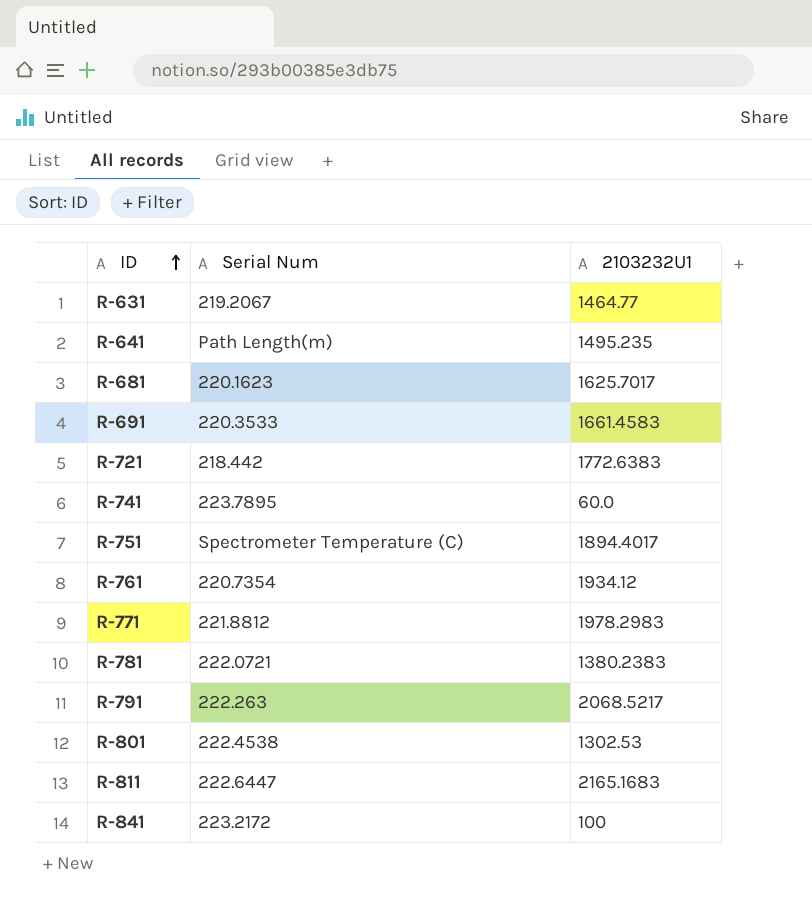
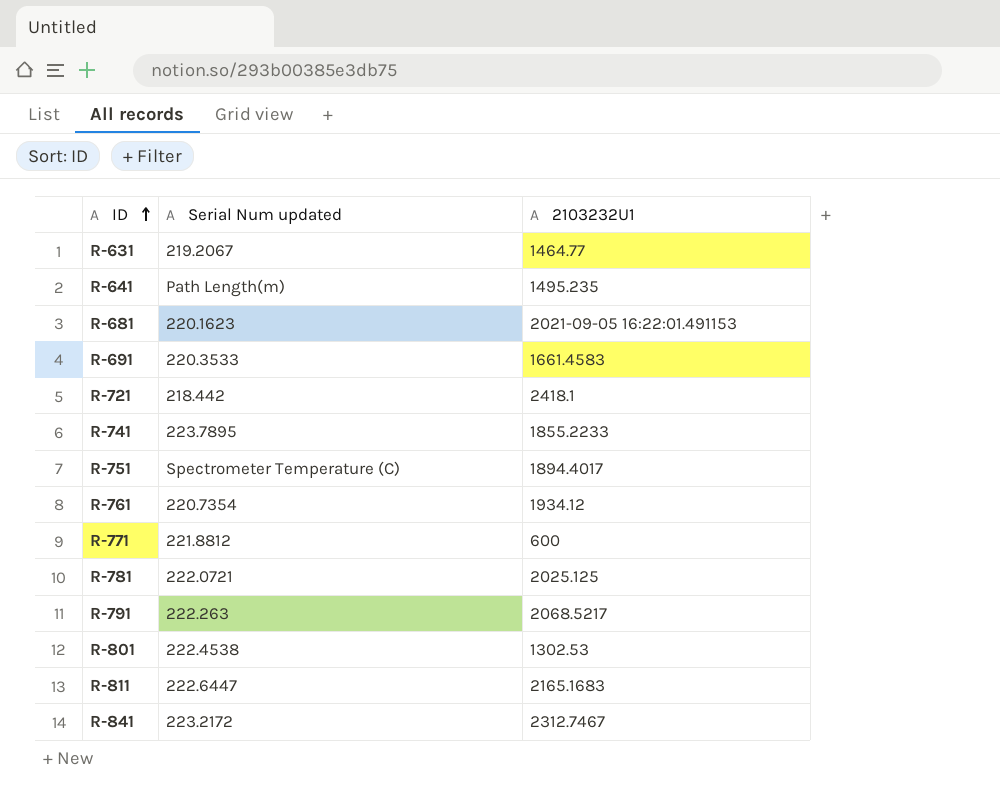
column name: Serial Num -> Serial Num updated
R-681 | 2103232U1: 1625.7017 -> 2021-09-05 16:22:01.491153
R-721 | 2103232U1: 1772.6383 -> 2418.1
R-741 | 2103232U1: 60.0 -> 1855.2233
R-771 | 2103232U1: 1978.2983 -> 600
R-781 | 2103232U1: 1380.2383 -> 2025.125
R-841 | 2103232U1: 100 -> 2312.7467

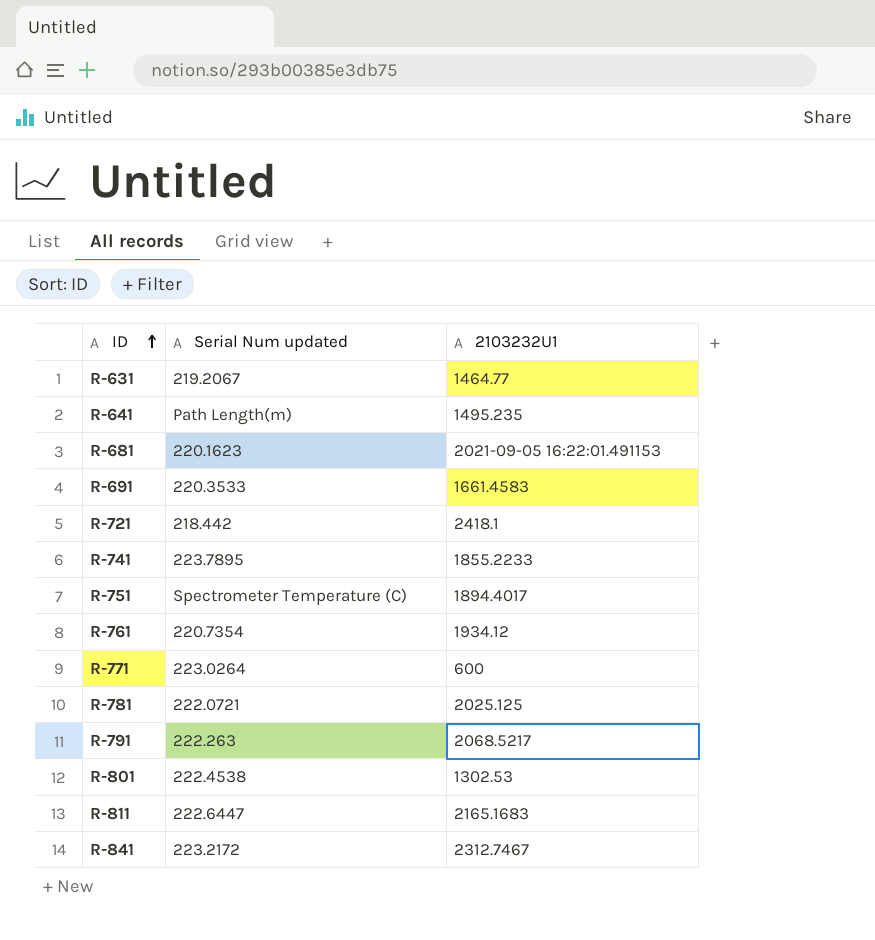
R-771 | Serial Num updated: 221.8812 -> 223.0264

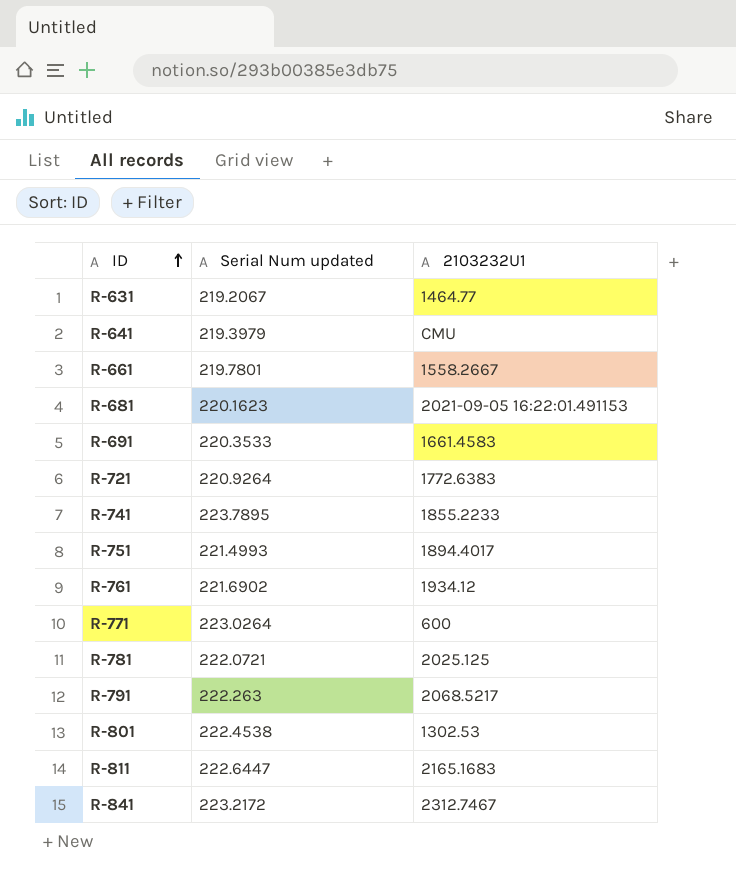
R-641 | Serial Num updated: Path Length(m) -> 219.3979
R-641 | 2103232U1: 1495.235 -> CMU
row R-661: none -> 219.7801 | 1558.2667
R-721 | Serial Num updated: 218.442 -> 220.9264
R-721 | 2103232U1: 2418.1 -> 1772.6383
R-751 | Serial Num updated: Spectrometer Temperature (C) -> 221.4993
R-761 | Serial Num updated: 220.7354 -> 221.6902

